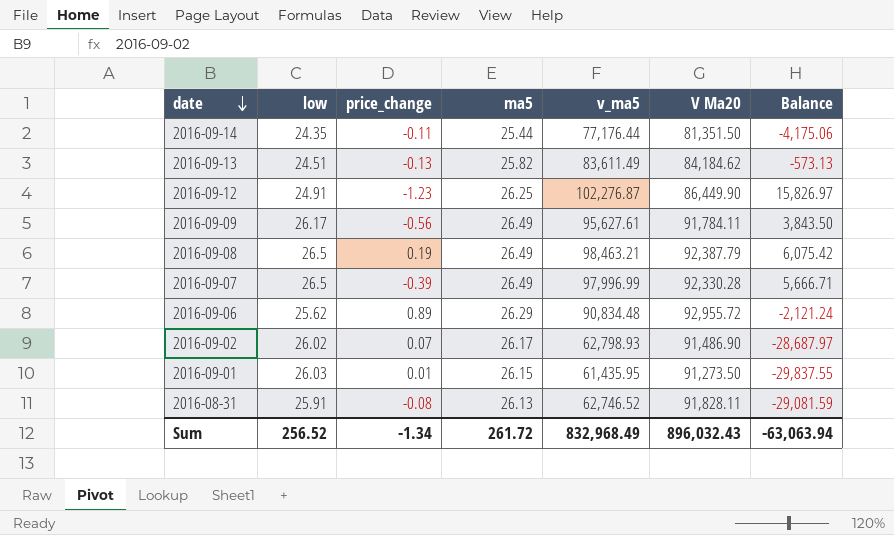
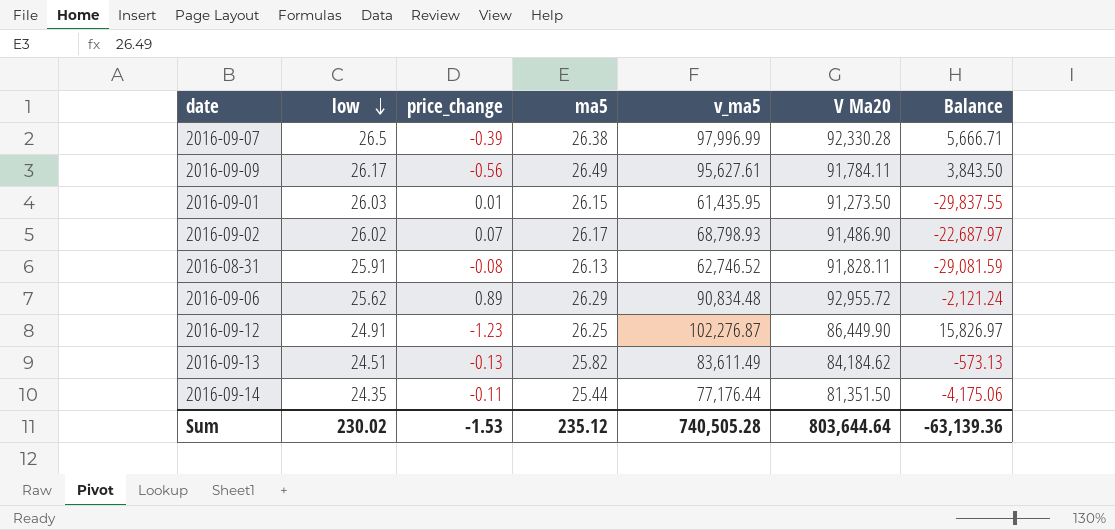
row order: date descending -> low descending
row 2016-09-08: 26.5 | 0.19 | 26.49 | 98,463.21 | 92,387.79 | 6,075.42 -> none
2016-09-07 | ma5: 26.49 -> 26.38
2016-09-02 | v_ma5: 62,798.93 -> 68,798.93
2016-09-02 | Balance: -28,687.97 -> -22,687.97
Sum | low: 256.52 -> 230.02
Sum | price_change: -1.34 -> -1.53
Sum | ma5: 261.72 -> 235.12
Sum | v_ma5: 832,968.49 -> 740,505.28
Sum | V Ma20: 896,032.43 -> 803,644.64
Sum | Balance: -63,063.94 -> -63,139.36

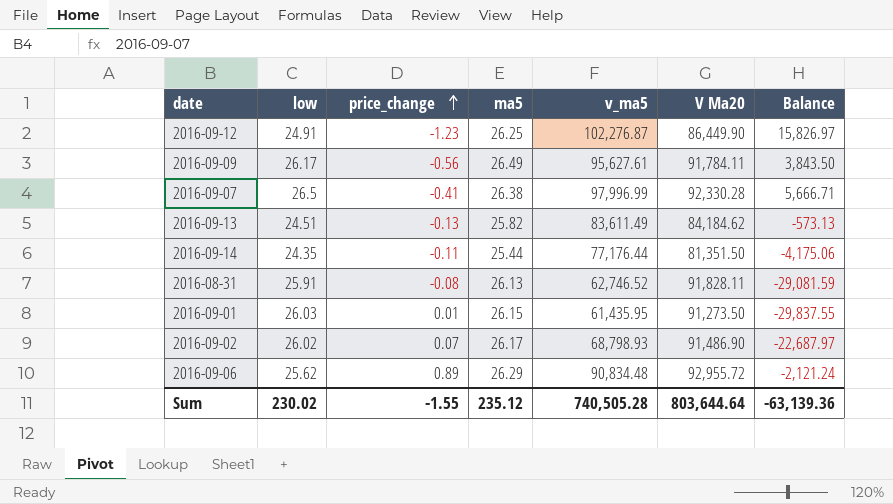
row order: low descending -> price_change ascending
2016-09-07 | price_change: -0.39 -> -0.41
Sum | price_change: -1.53 -> -1.55

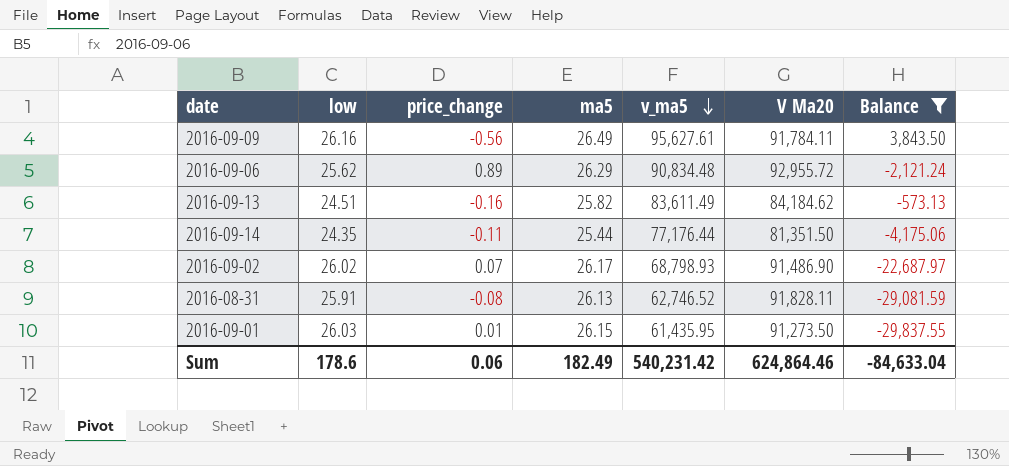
filter: none -> Balance <= 3,843.50
row order: price_change ascending -> v_ma5 descending
2016-09-09 | low: 26.17 -> 26.16
2016-09-13 | price_change: -0.13 -> -0.16
Sum | low: 230.02 -> 178.6
Sum | price_change: -1.55 -> 0.06
Sum | ma5: 235.12 -> 182.49
Sum | v_ma5: 740,505.28 -> 540,231.42
Sum | V Ma20: 803,644.64 -> 624,864.46
Sum | Balance: -63,139.36 -> -84,633.04

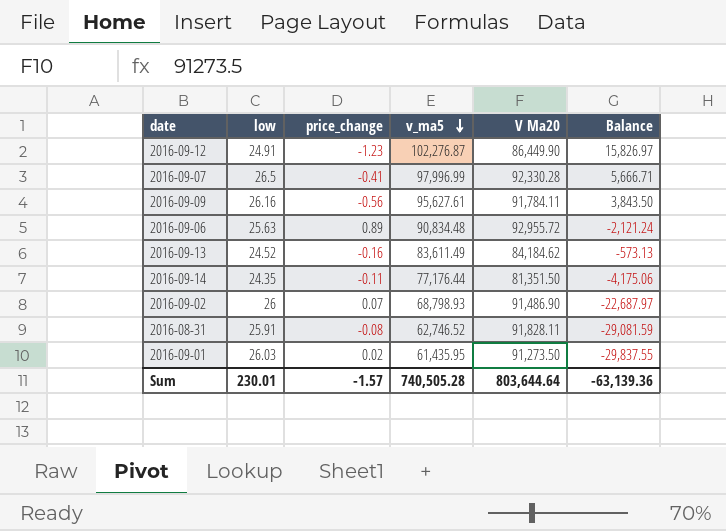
filter: Balance <= 3,843.50 -> none
column ma5 | position: 4 -> none
2016-09-06 | low: 25.62 -> 25.63
2016-09-13 | low: 24.51 -> 24.52
2016-09-02 | low: 26.02 -> 26
2016-09-01 | price_change: 0.01 -> 0.02
Sum | low: 178.6 -> 230.01
Sum | price_change: 0.06 -> -1.57
Sum | v_ma5: 540,231.42 -> 740,505.28
Sum | V Ma20: 624,864.46 -> 803,644.64
Sum | Balance: -84,633.04 -> -63,139.36

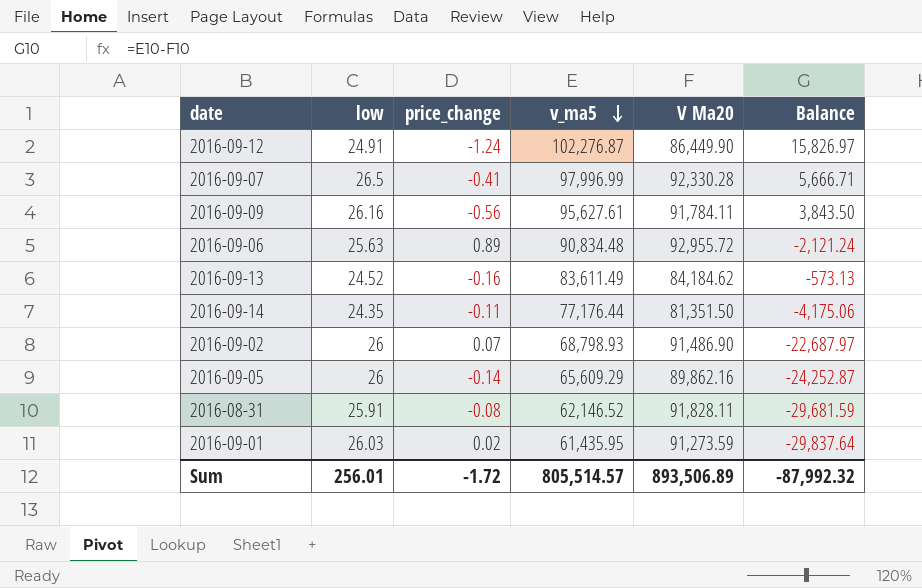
2016-09-12 | price_change: -1.23 -> -1.24
row 2016-09-05: none -> 26 | -0.14 | 65,609.29 | 89,862.16 | -24,252.87
2016-08-31 | v_ma5: 62,746.52 -> 62,146.52
2016-08-31 | Balance: -29,081.59 -> -29,681.59
2016-09-01 | V Ma20: 91,273.50 -> 91,273.59
2016-09-01 | Balance: -29,837.55 -> -29,837.64
Sum | low: 230.01 -> 256.01
Sum | price_change: -1.57 -> -1.72
Sum | v_ma5: 740,505.28 -> 805,514.57
Sum | V Ma20: 803,644.64 -> 893,506.89
Sum | Balance: -63,139.36 -> -87,992.32

